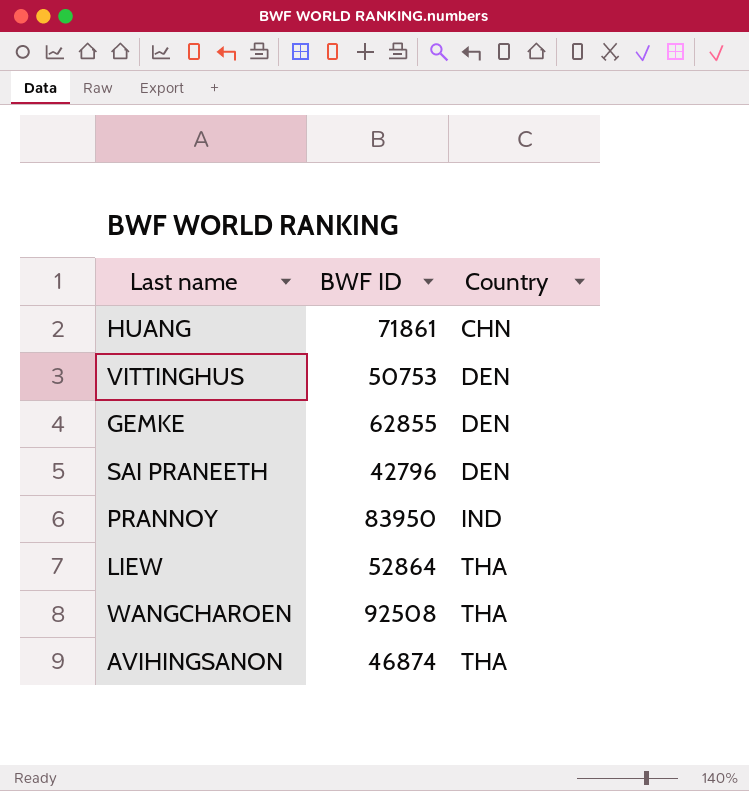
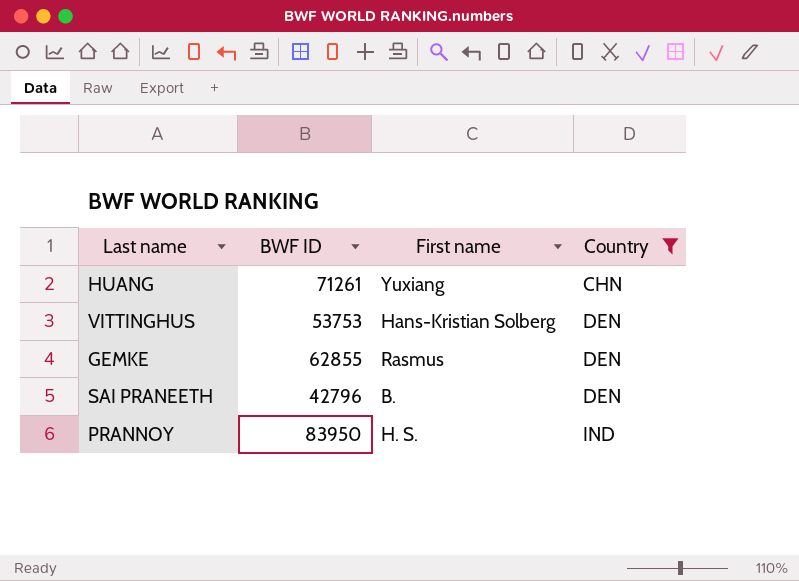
filter: none -> Country != THA
column First name | position: none -> 3
HUANG | BWF ID: 71861 -> 71261
VITTINGHUS | BWF ID: 50753 -> 53753

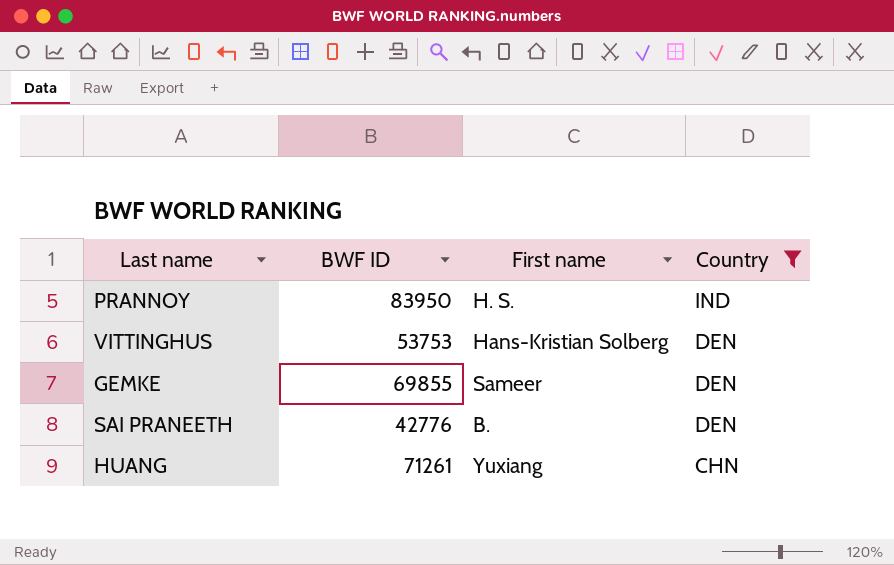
row order: Country ascending -> Country descending
GEMKE | BWF ID: 62855 -> 69855
GEMKE | First name: Rasmus -> Sameer
SAI PRANEETH | BWF ID: 42796 -> 42776

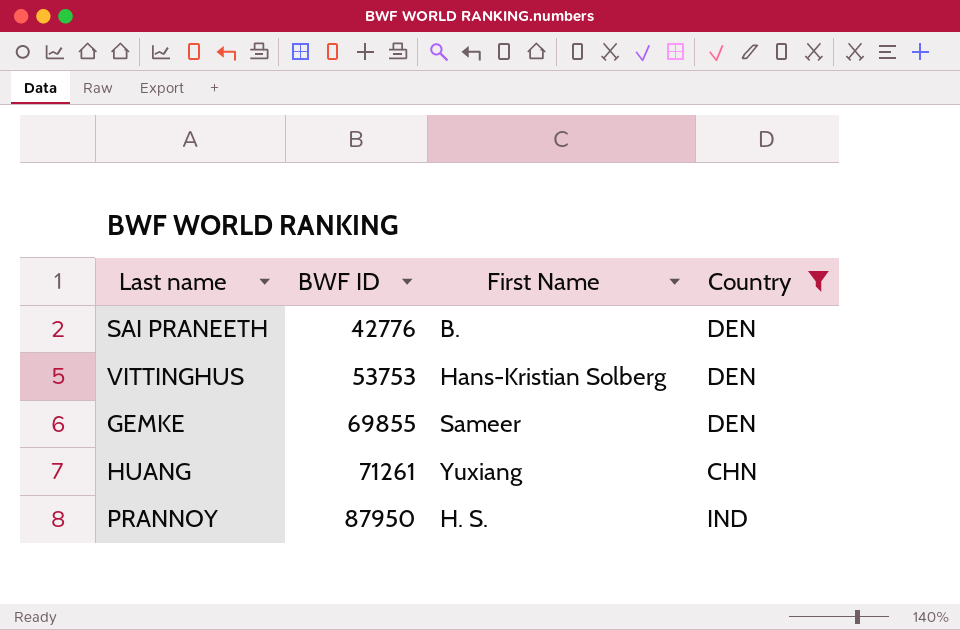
row order: Country descending -> BWF ID ascending
column name: First name -> First Name
PRANNOY | BWF ID: 83950 -> 87950

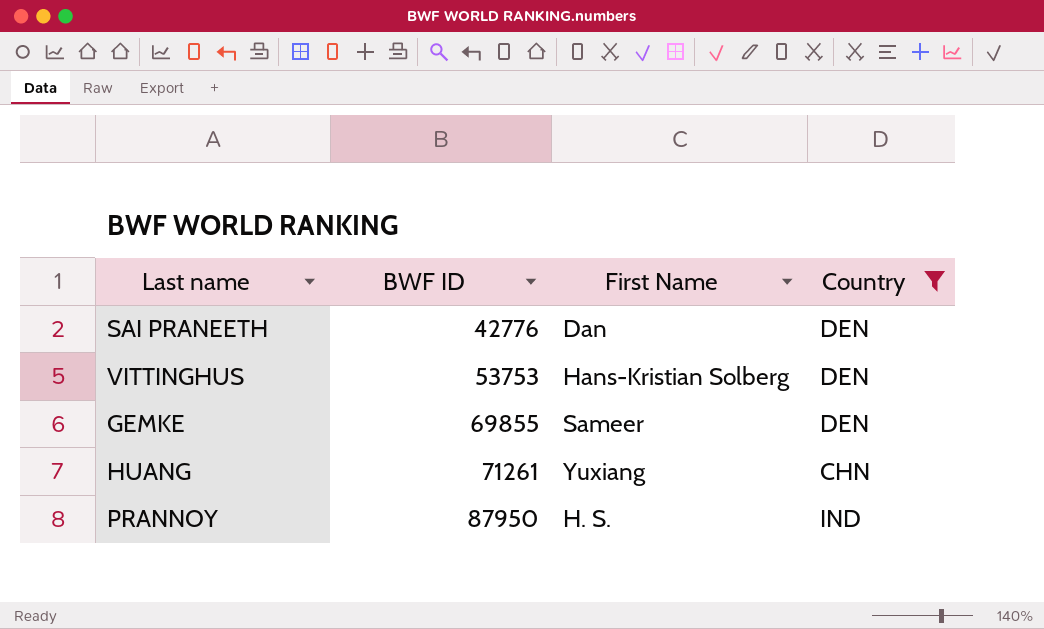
SAI PRANEETH | First Name: B. -> Dan

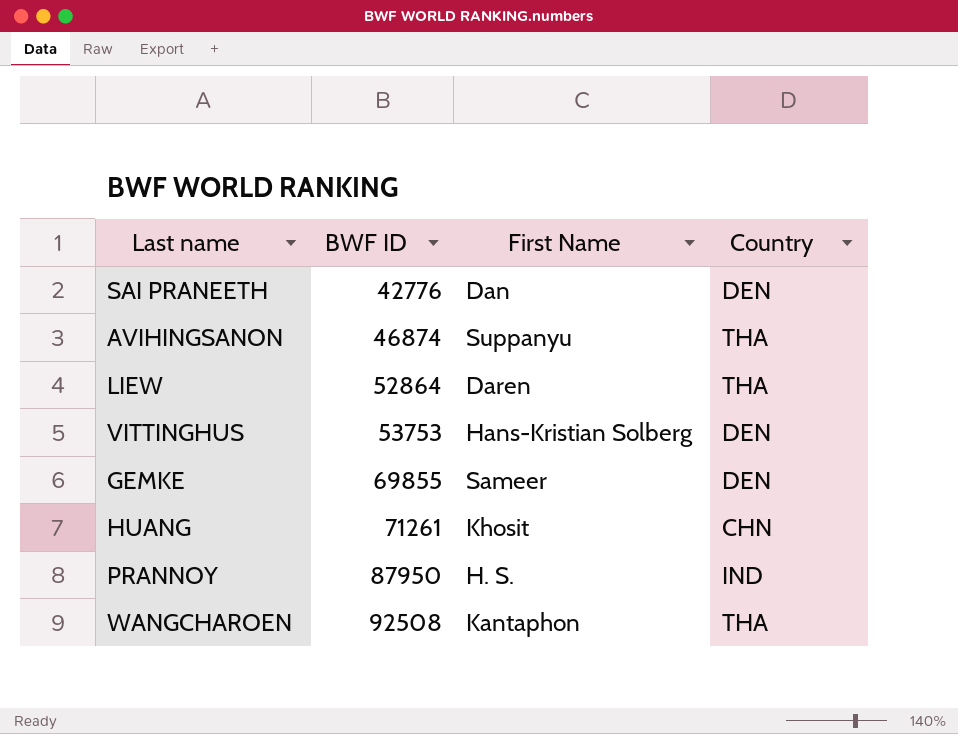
filter: Country != THA -> none
HUANG | First Name: Yuxiang -> Khosit

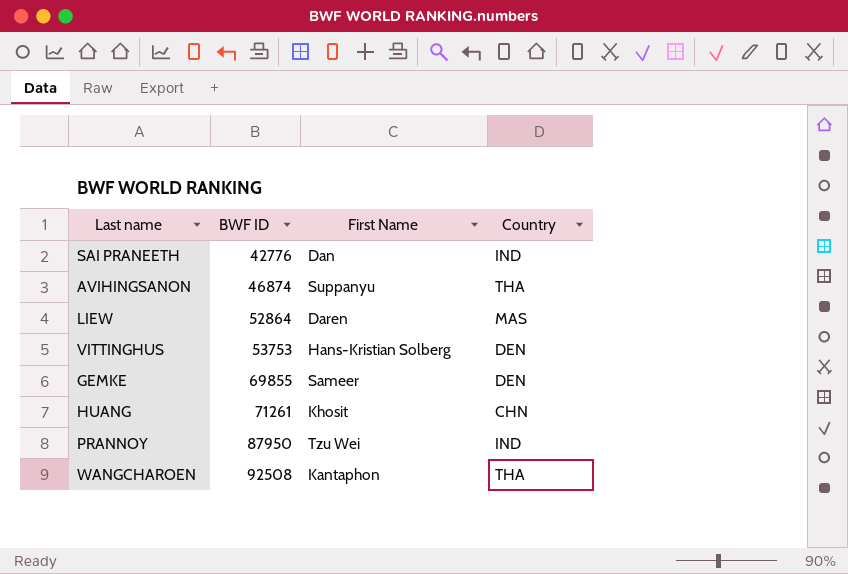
SAI PRANEETH | Country: DEN -> IND
LIEW | Country: THA -> MAS
PRANNOY | First Name: H. S. -> Tzu Wei

